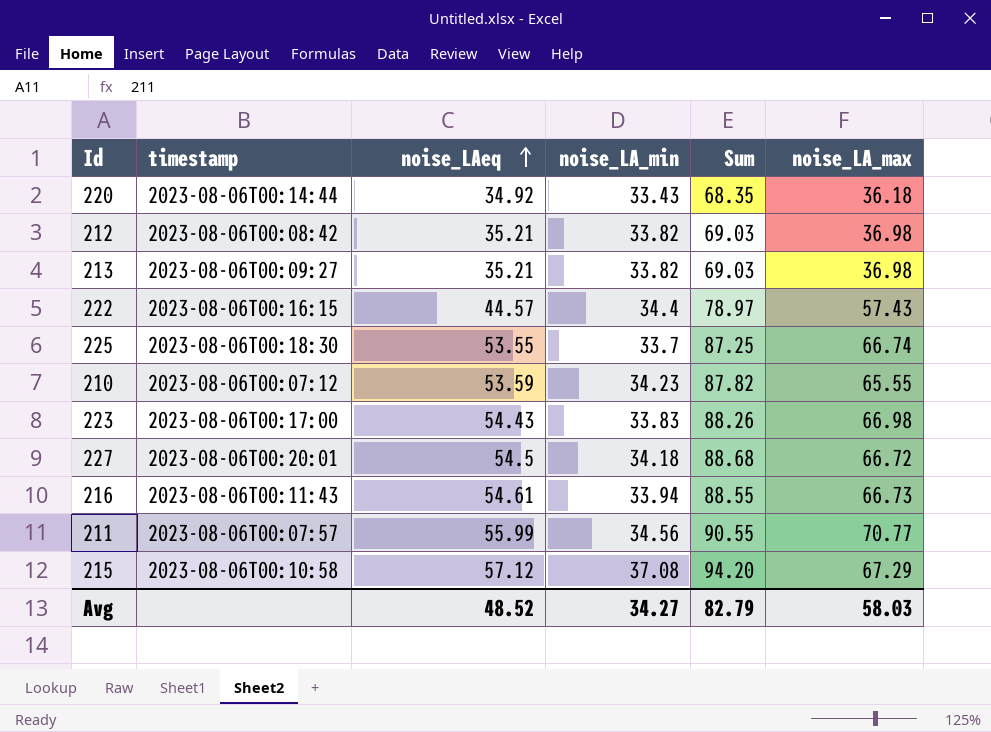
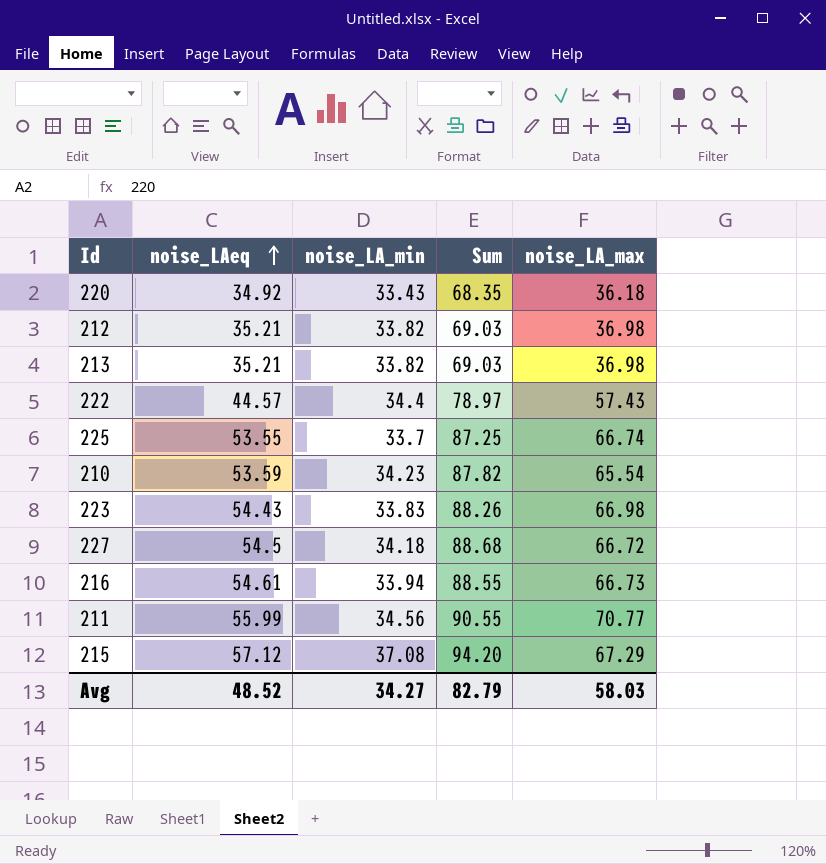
column timestamp | position: 2 -> none
210 | noise_LA_max: 65.55 -> 65.54

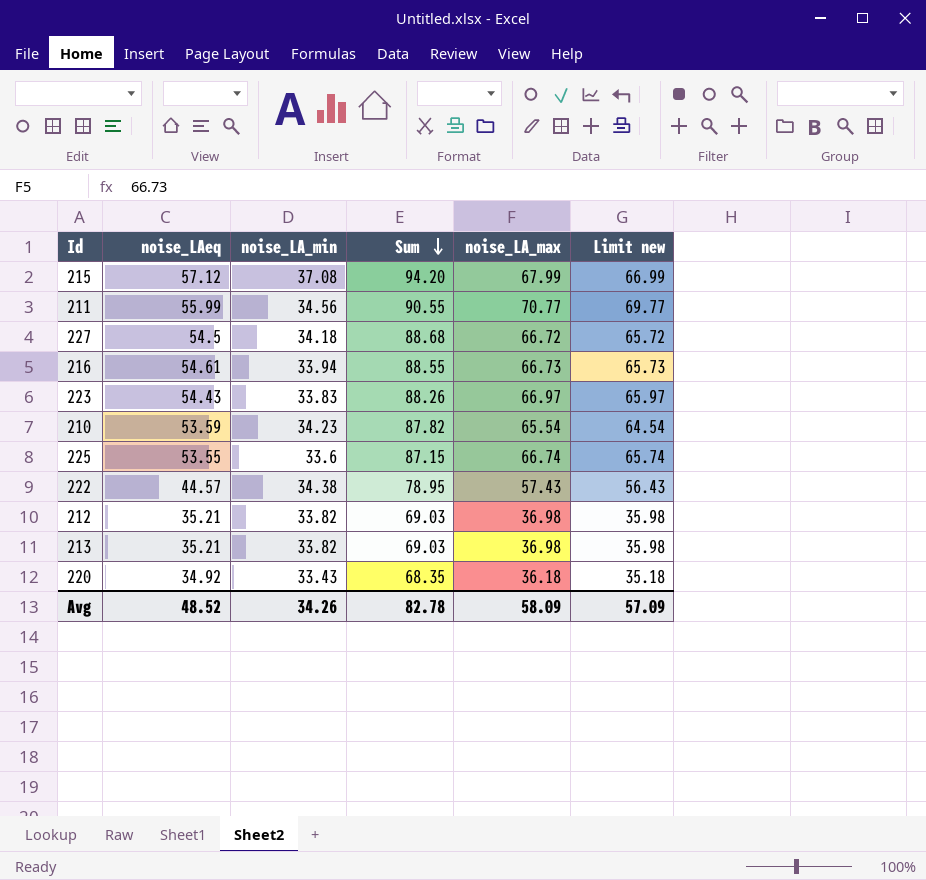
row order: noise_LAeq ascending -> Sum descending
column Limit new | formula: none -> [noise_LA_max] - 1
215 | noise_LA_max: 67.29 -> 67.99
223 | noise_LA_max: 66.98 -> 66.97
225 | noise_LA_min: 33.7 -> 33.6
225 | Sum: 87.25 -> 87.15
222 | noise_LA_min: 34.4 -> 34.38
222 | Sum: 78.97 -> 78.95
Avg | noise_LA_min: 34.27 -> 34.26
Avg | Sum: 82.79 -> 82.78
Avg | noise_LA_max: 58.03 -> 58.09

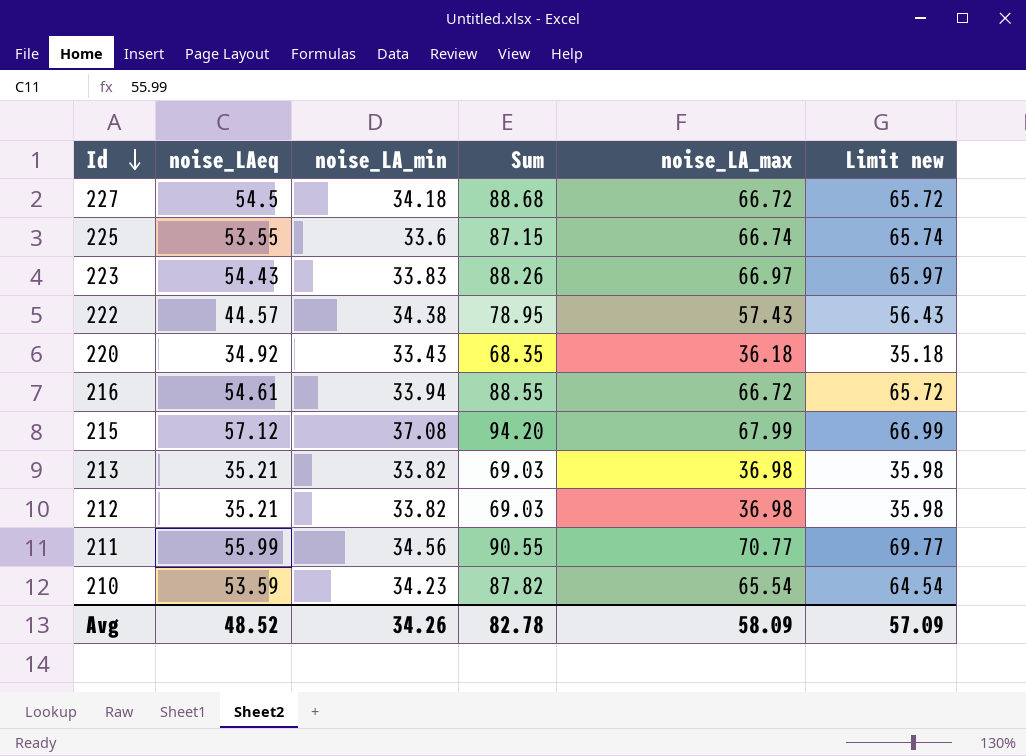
row order: Sum descending -> Id descending
216 | noise_LA_max: 66.73 -> 66.72
216 | Limit new: 65.73 -> 65.72

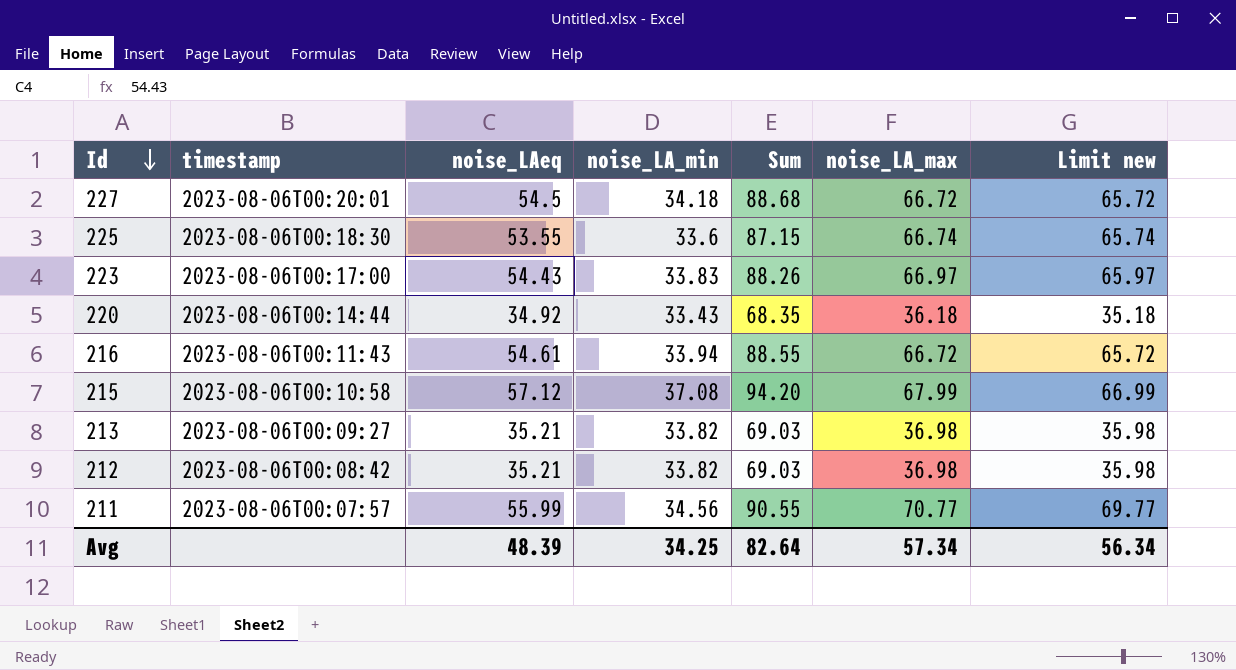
column timestamp | position: none -> 2
row 222: 44.57 | 34.38 | 78.95 | 57.43 | 56.43 -> none
row 210: 53.59 | 34.23 | 87.82 | 65.54 | 64.54 -> none
Avg | noise_LAeq: 48.52 -> 48.39
Avg | noise_LA_min: 34.26 -> 34.25
Avg | Sum: 82.78 -> 82.64
Avg | noise_LA_max: 58.09 -> 57.34
Avg | Limit new: 57.09 -> 56.34

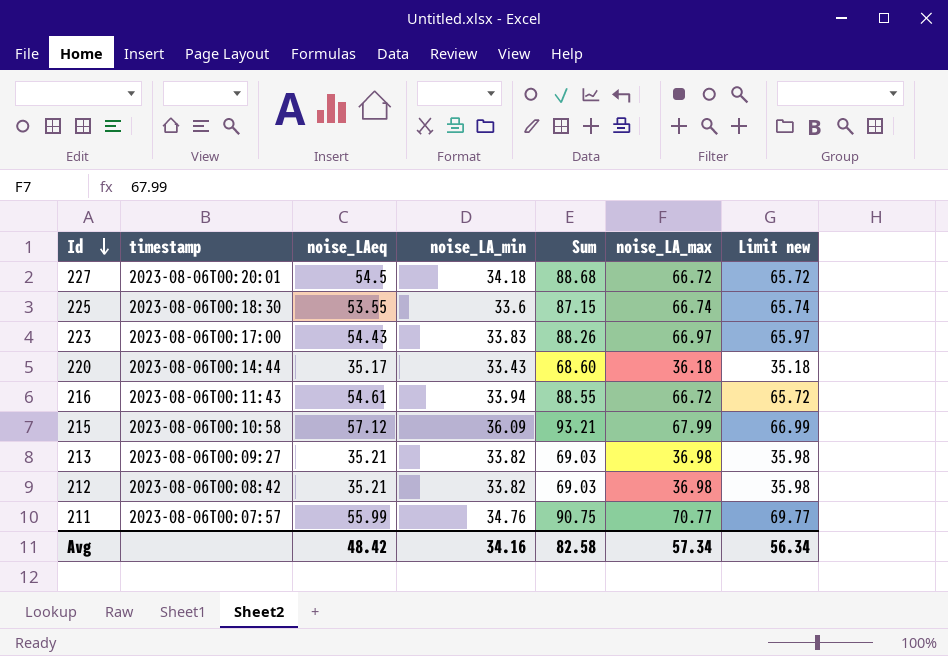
220 | noise_LAeq: 34.92 -> 35.17
220 | Sum: 68.35 -> 68.60
215 | noise_LA_min: 37.08 -> 36.09
215 | Sum: 94.20 -> 93.21
211 | noise_LA_min: 34.56 -> 34.76
211 | Sum: 90.55 -> 90.75
Avg | noise_LAeq: 48.39 -> 48.42
Avg | noise_LA_min: 34.25 -> 34.16
Avg | Sum: 82.64 -> 82.58

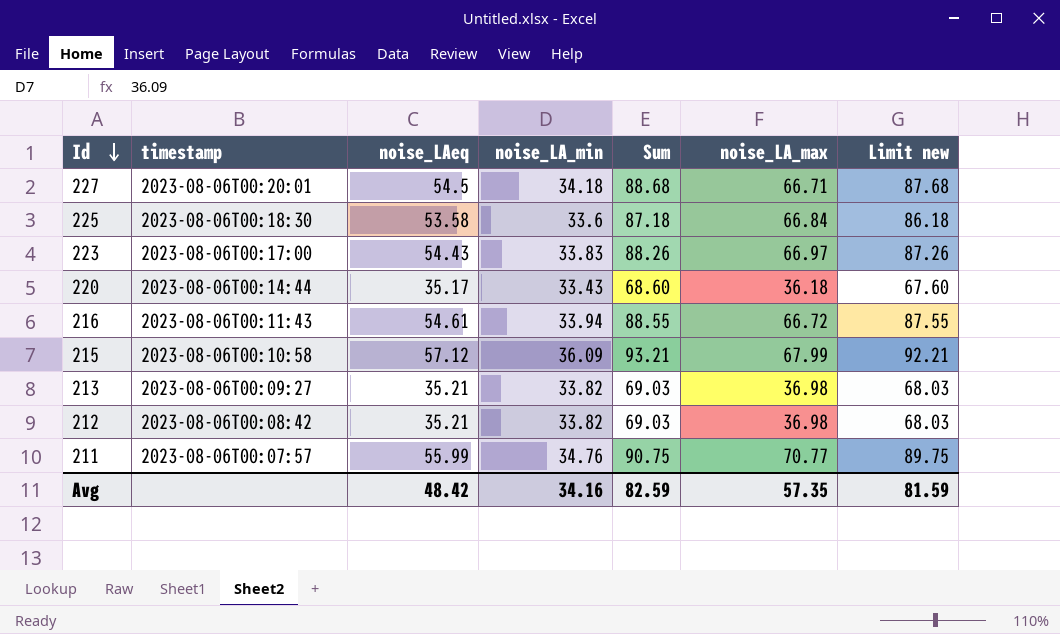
column Limit new | formula: [noise_LA_max] - 1 -> [Sum] - 1
227 | noise_LA_max: 66.72 -> 66.71
225 | noise_LAeq: 53.55 -> 53.58
225 | Sum: 87.15 -> 87.18
225 | noise_LA_max: 66.74 -> 66.84
Avg | Sum: 82.58 -> 82.59
Avg | noise_LA_max: 57.34 -> 57.35
Avg | Limit new: 56.34 -> 81.59

